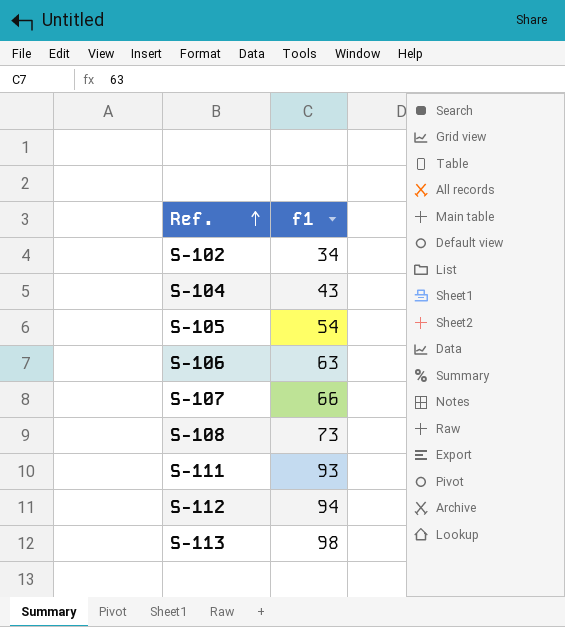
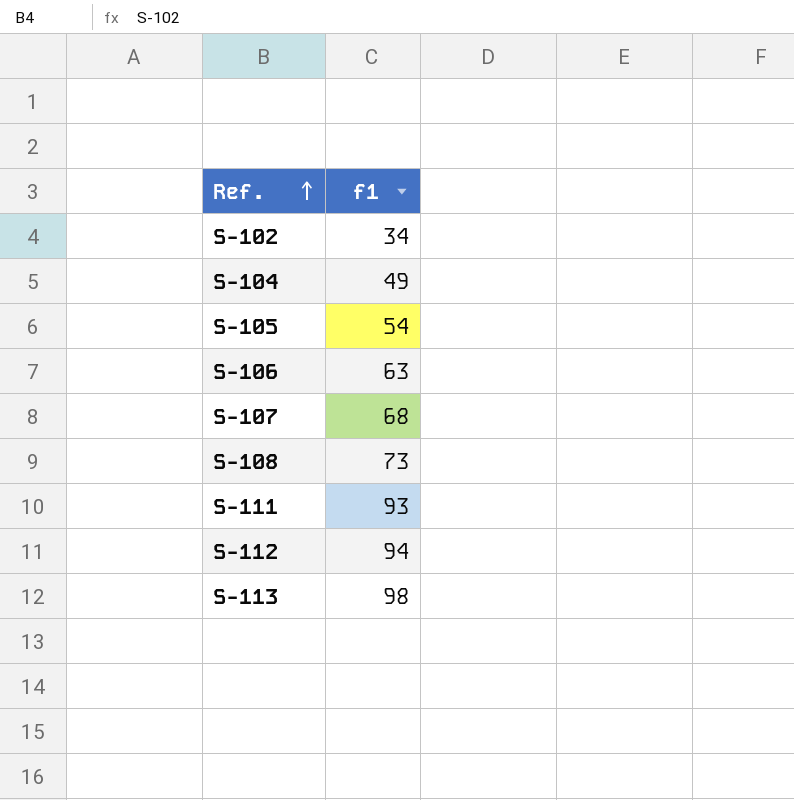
S-104 | f1: 43 -> 49
S-107 | f1: 66 -> 68

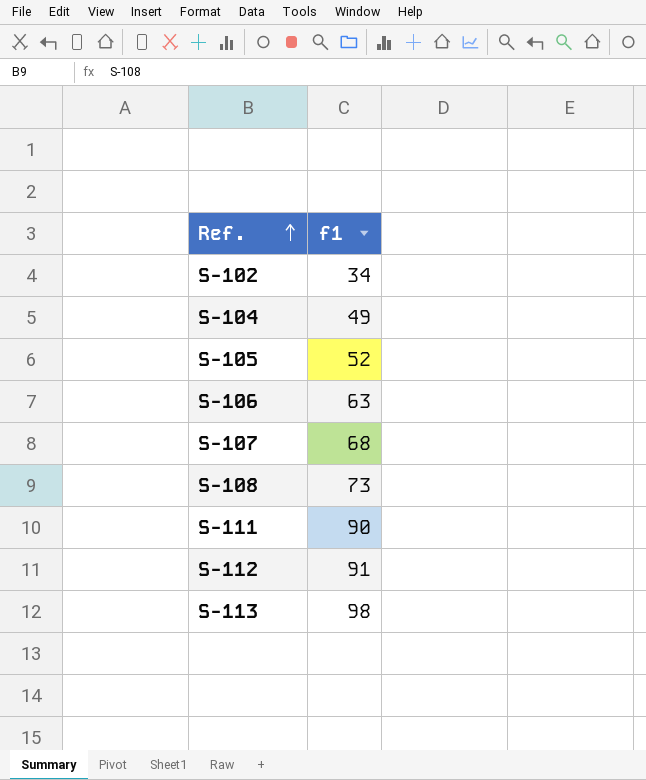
S-105 | f1: 54 -> 52
S-111 | f1: 93 -> 90
S-112 | f1: 94 -> 91

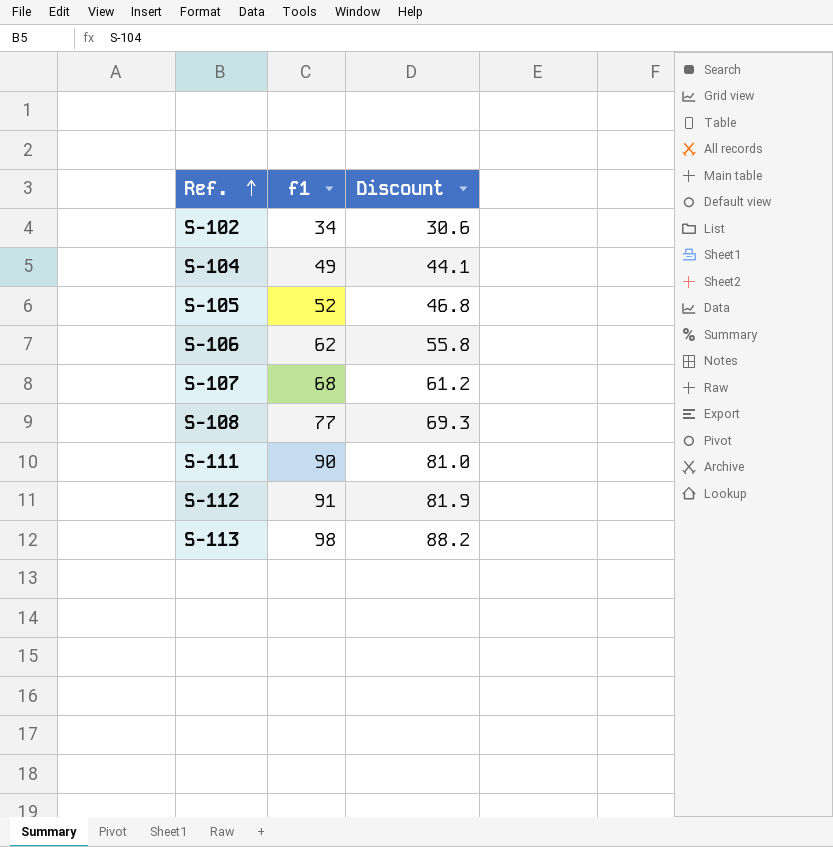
column Discount | formula: none -> [f1] * 0.9
S-106 | f1: 63 -> 62
S-108 | f1: 73 -> 77

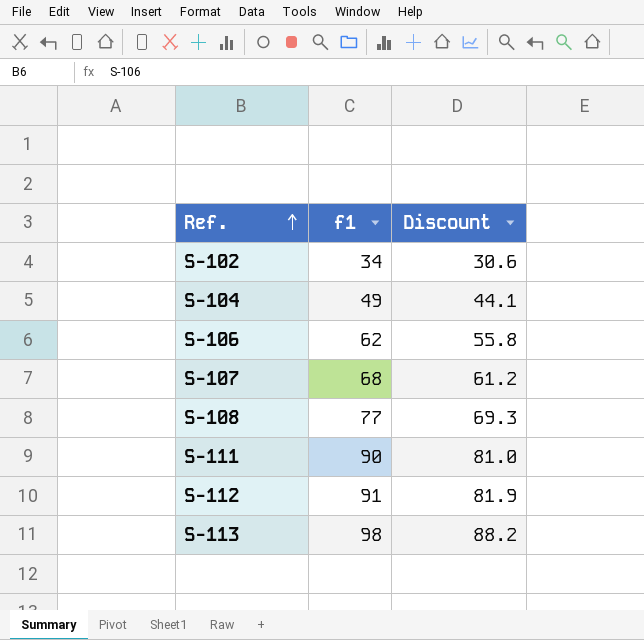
row S-105: 52 | 46.8 -> none

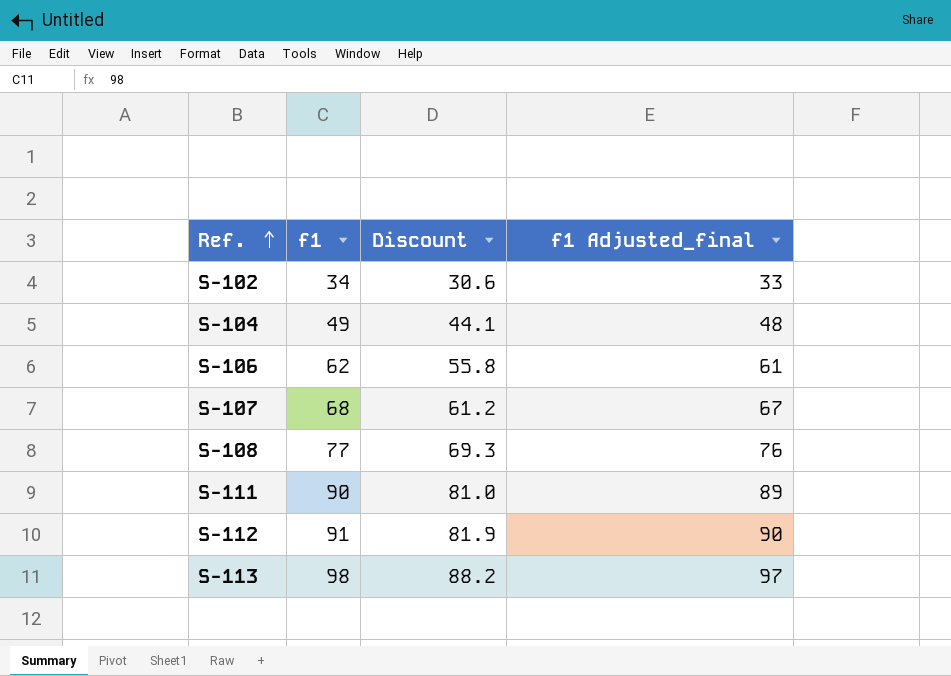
column f1 Adjusted_final | formula: none -> [f1] - 1

